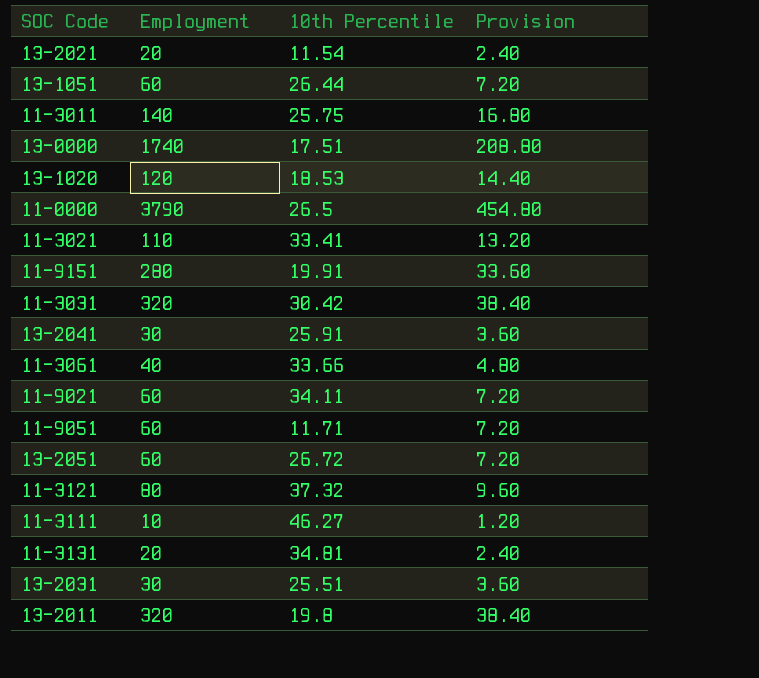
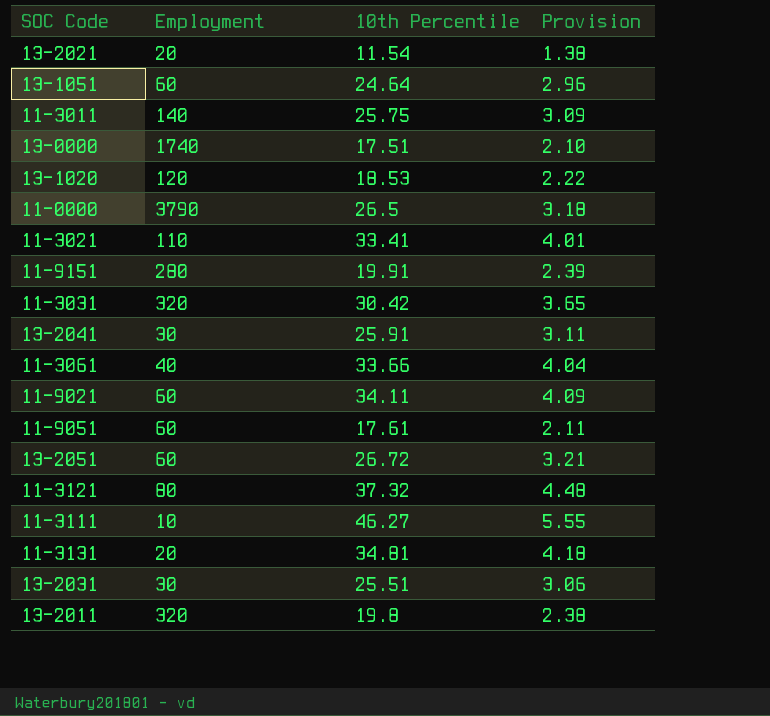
column Provision | formula: [Employment] * 0.12 -> [10th Percentile] * 0.12
13-1051 | 10th Percentile: 26.44 -> 24.64
11-9051 | 10th Percentile: 11.71 -> 17.61

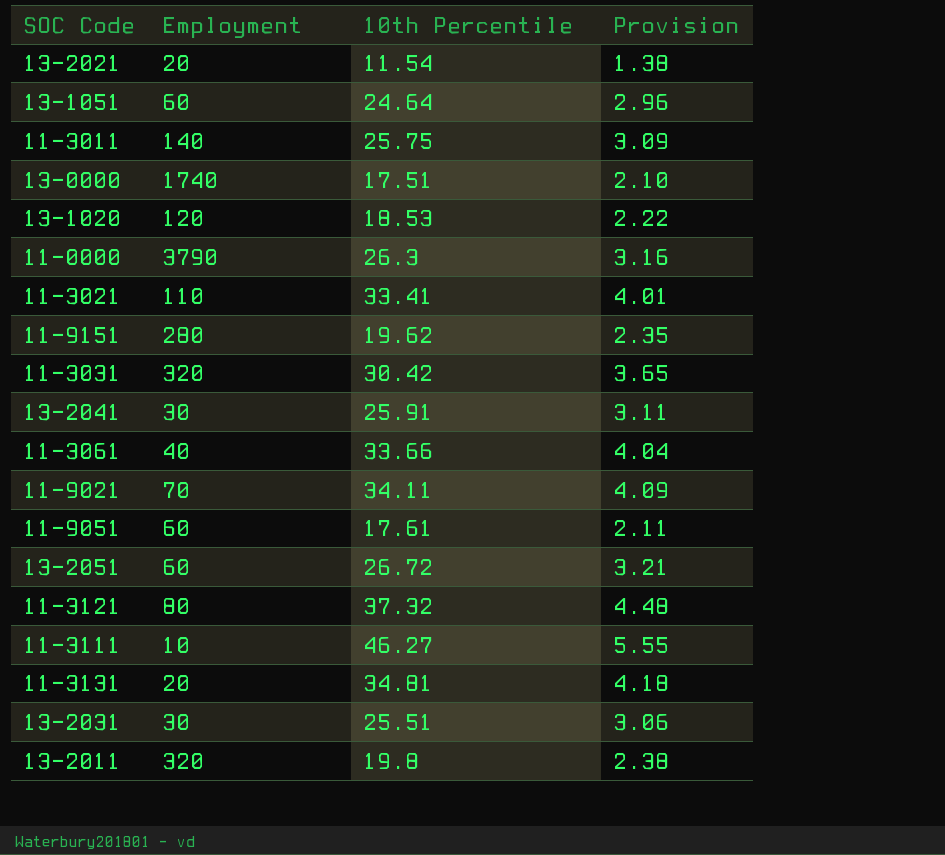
11-0000 | 10th Percentile: 26.5 -> 26.3
11-0000 | Provision: 3.18 -> 3.16
11-9151 | 10th Percentile: 19.91 -> 19.62
11-9151 | Provision: 2.39 -> 2.35
11-9021 | Employment: 60 -> 70

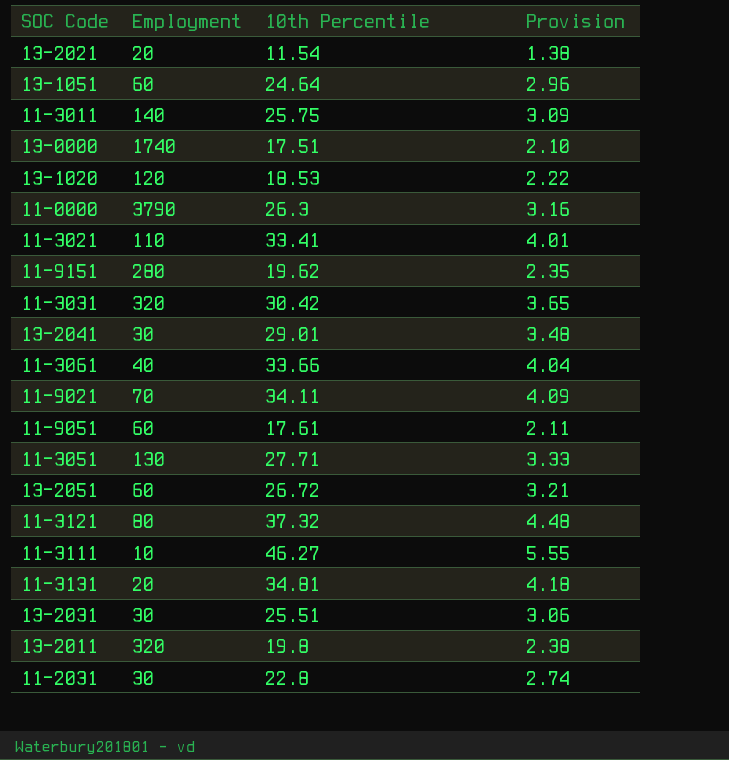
13-2041 | 10th Percentile: 25.91 -> 29.01
13-2041 | Provision: 3.11 -> 3.48
row 11-3051: none -> 130 | 27.71 | 3.33
row 11-2031: none -> 30 | 22.8 | 2.74

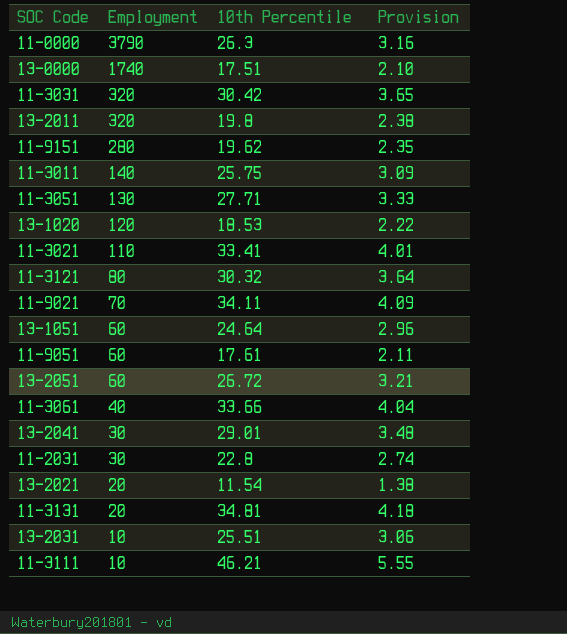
row order: none -> Employment descending
11-3121 | 10th Percentile: 37.32 -> 30.32
11-3121 | Provision: 4.48 -> 3.64
13-2031 | Employment: 30 -> 10
11-3111 | 10th Percentile: 46.27 -> 46.21

